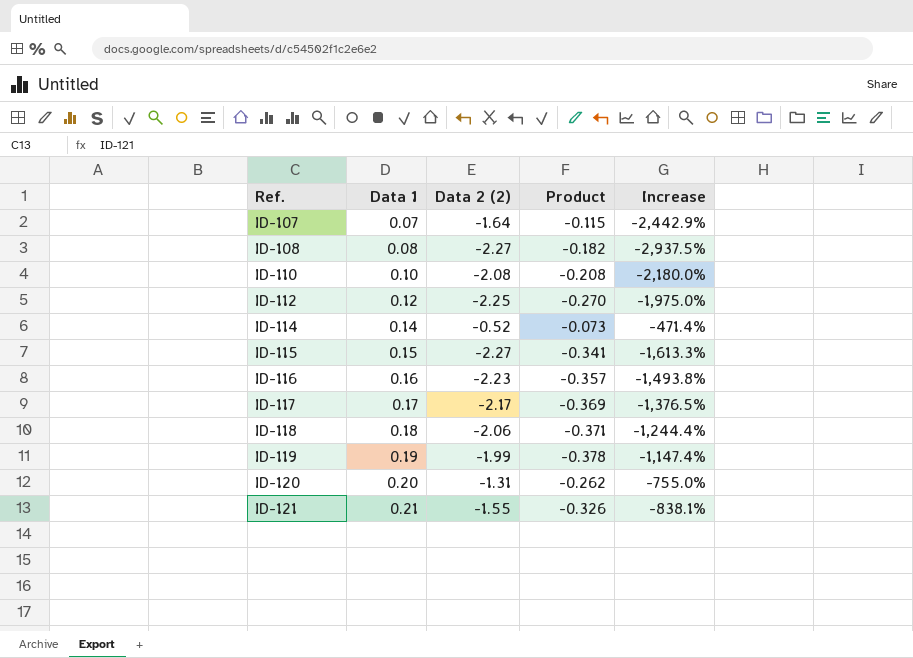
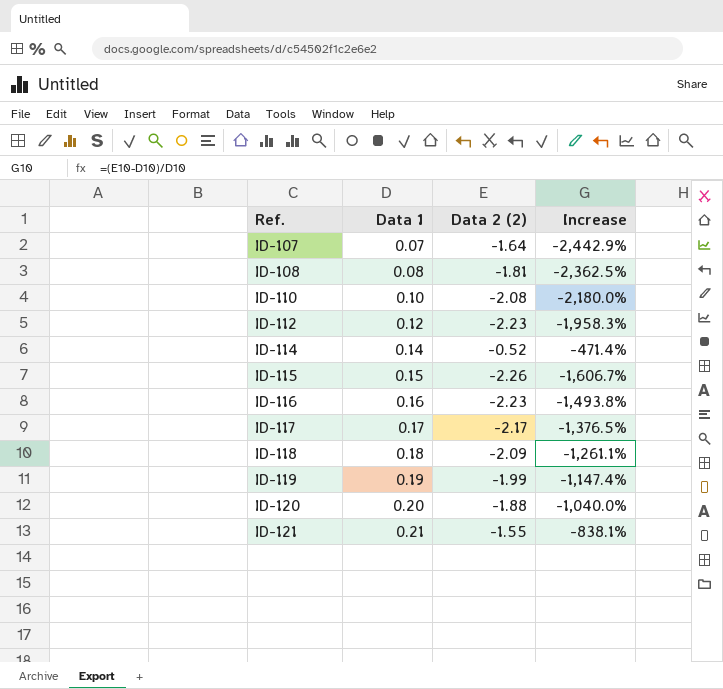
column Product | formula: [Data 1] * [Data 2 (2)] -> none
ID-108 | Data 2 (2): -2.27 -> -1.81
ID-108 | Increase: -2,937.5% -> -2,362.5%
ID-112 | Data 2 (2): -2.25 -> -2.23
ID-112 | Increase: -1,975.0% -> -1,958.3%
ID-115 | Data 2 (2): -2.27 -> -2.26
ID-115 | Increase: -1,613.3% -> -1,606.7%
ID-118 | Data 2 (2): -2.06 -> -2.09
ID-118 | Increase: -1,244.4% -> -1,261.1%
ID-120 | Data 2 (2): -1.31 -> -1.88
ID-120 | Increase: -755.0% -> -1,040.0%

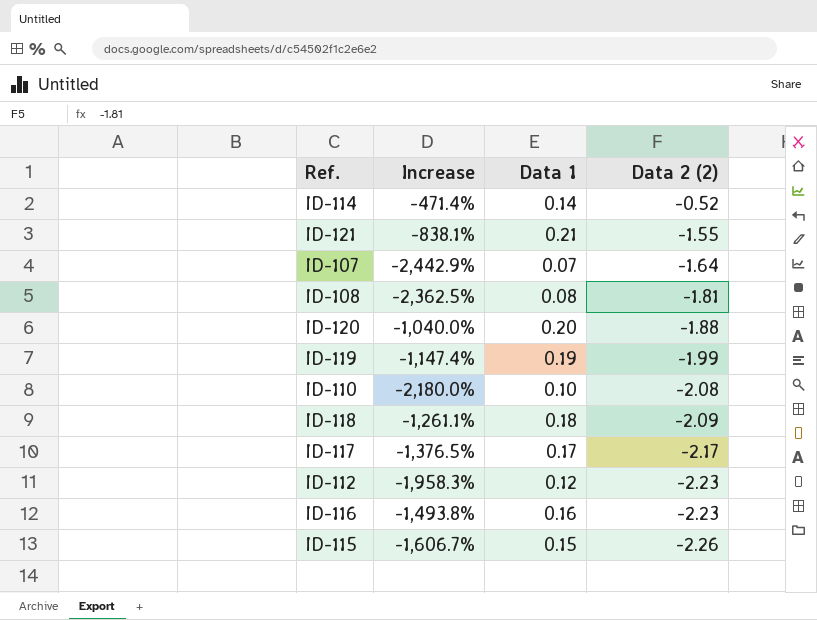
row order: Ref. ascending -> Data 2 (2) descending
column Increase | position: 4 -> 2

